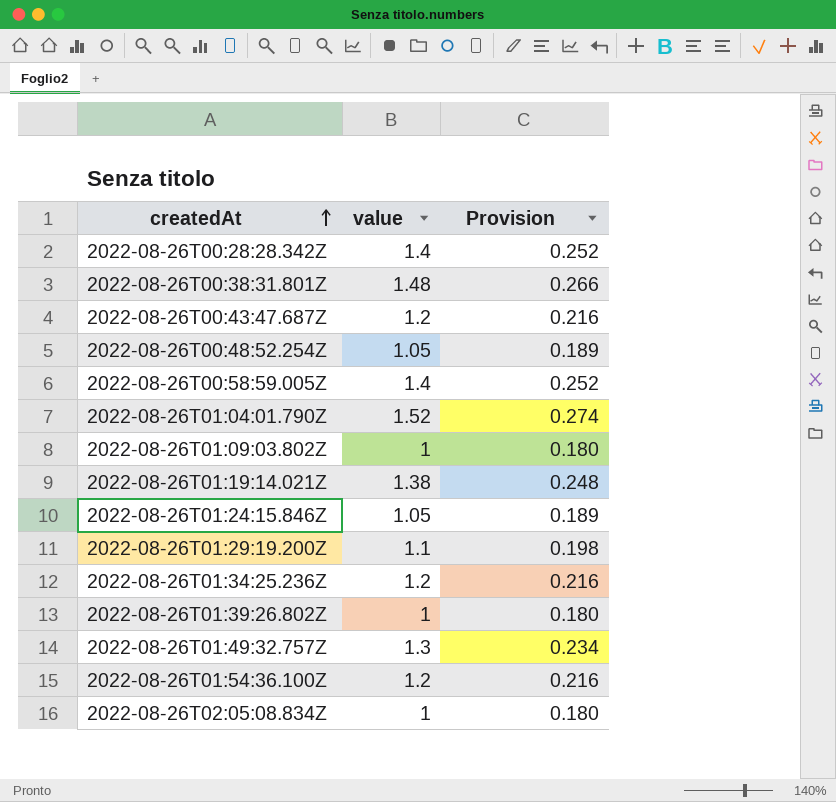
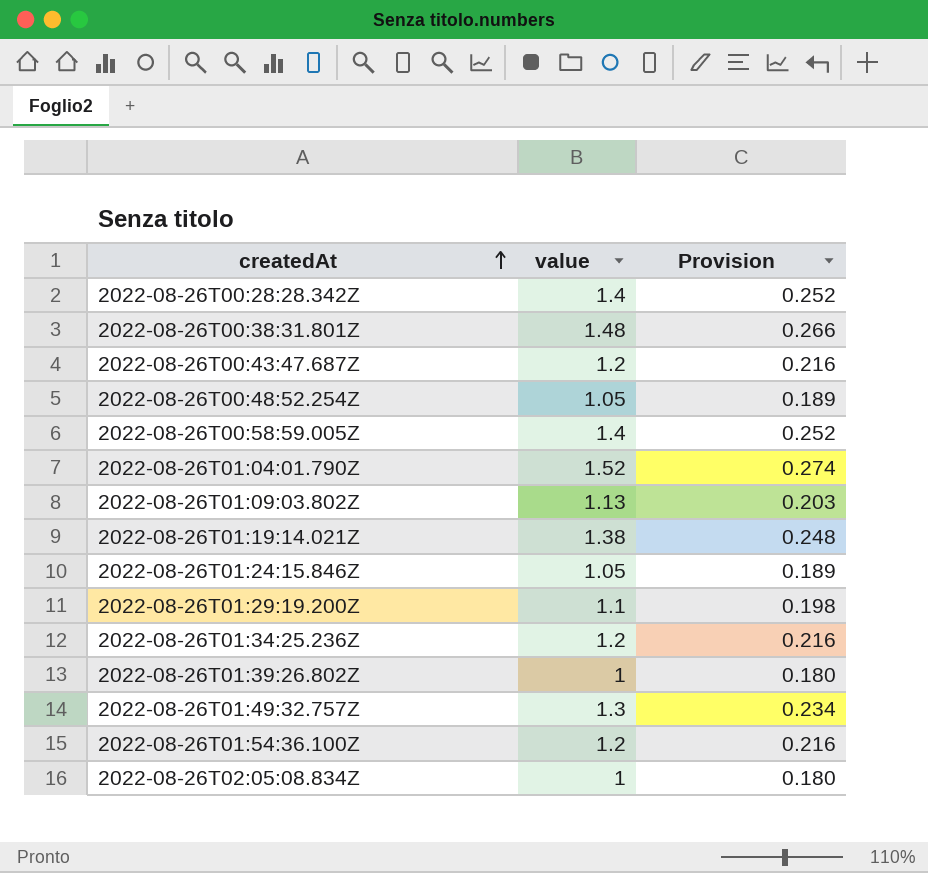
2022-08-26T01:09:03.802Z | value: 1 -> 1.13
2022-08-26T01:09:03.802Z | Provision: 0.180 -> 0.203

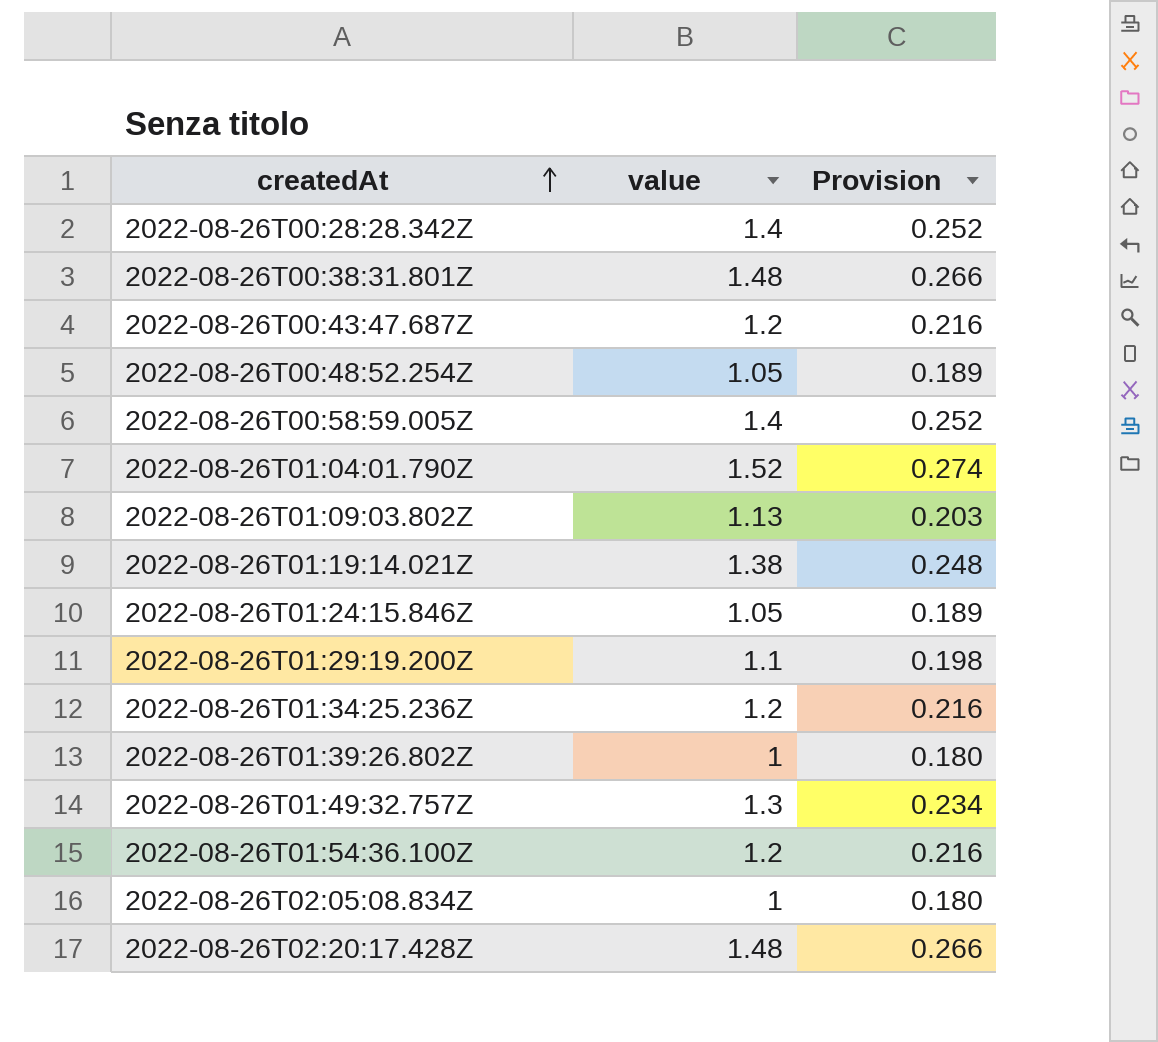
row 2022-08-26T02:20:17.428Z: none -> 1.48 | 0.266

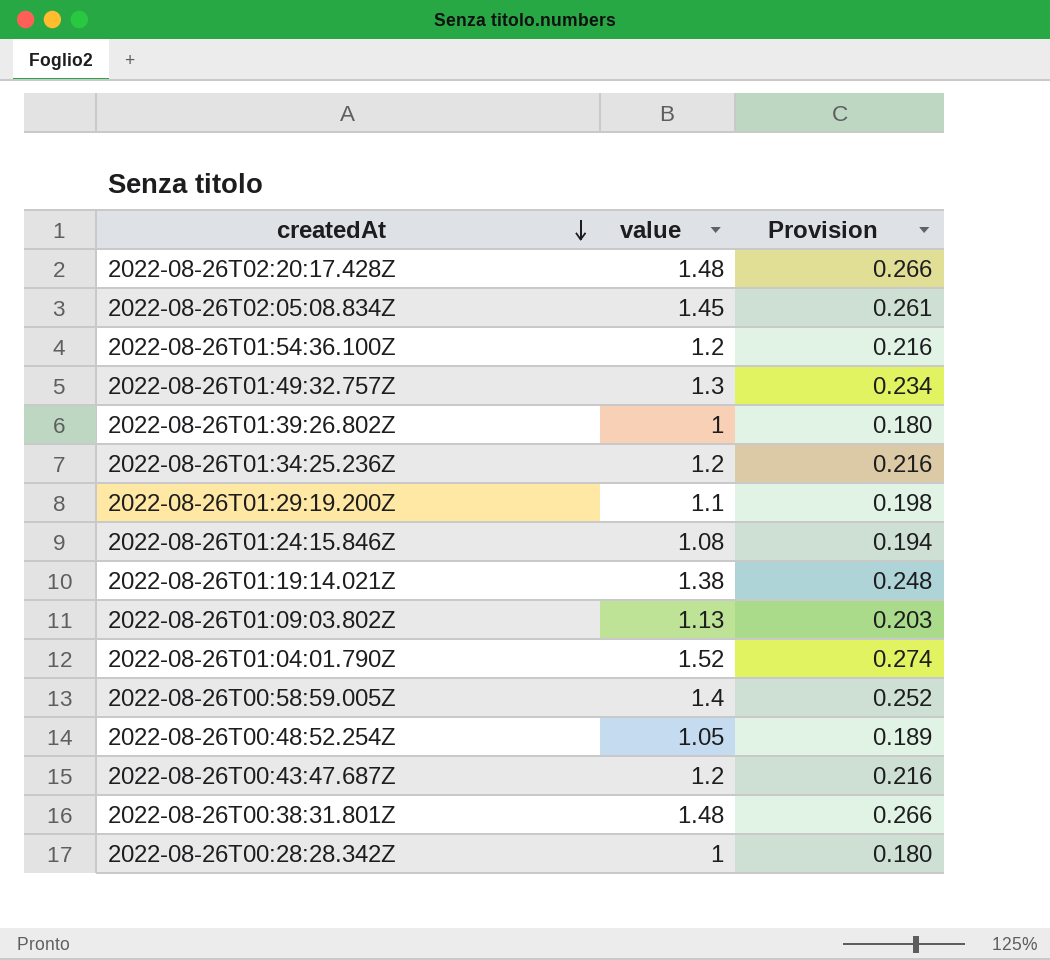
row order: createdAt ascending -> createdAt descending
2022-08-26T02:05:08.834Z | value: 1 -> 1.45
2022-08-26T02:05:08.834Z | Provision: 0.180 -> 0.261
2022-08-26T01:24:15.846Z | value: 1.05 -> 1.08
2022-08-26T01:24:15.846Z | Provision: 0.189 -> 0.194
2022-08-26T00:28:28.342Z | value: 1.4 -> 1
2022-08-26T00:28:28.342Z | Provision: 0.252 -> 0.180

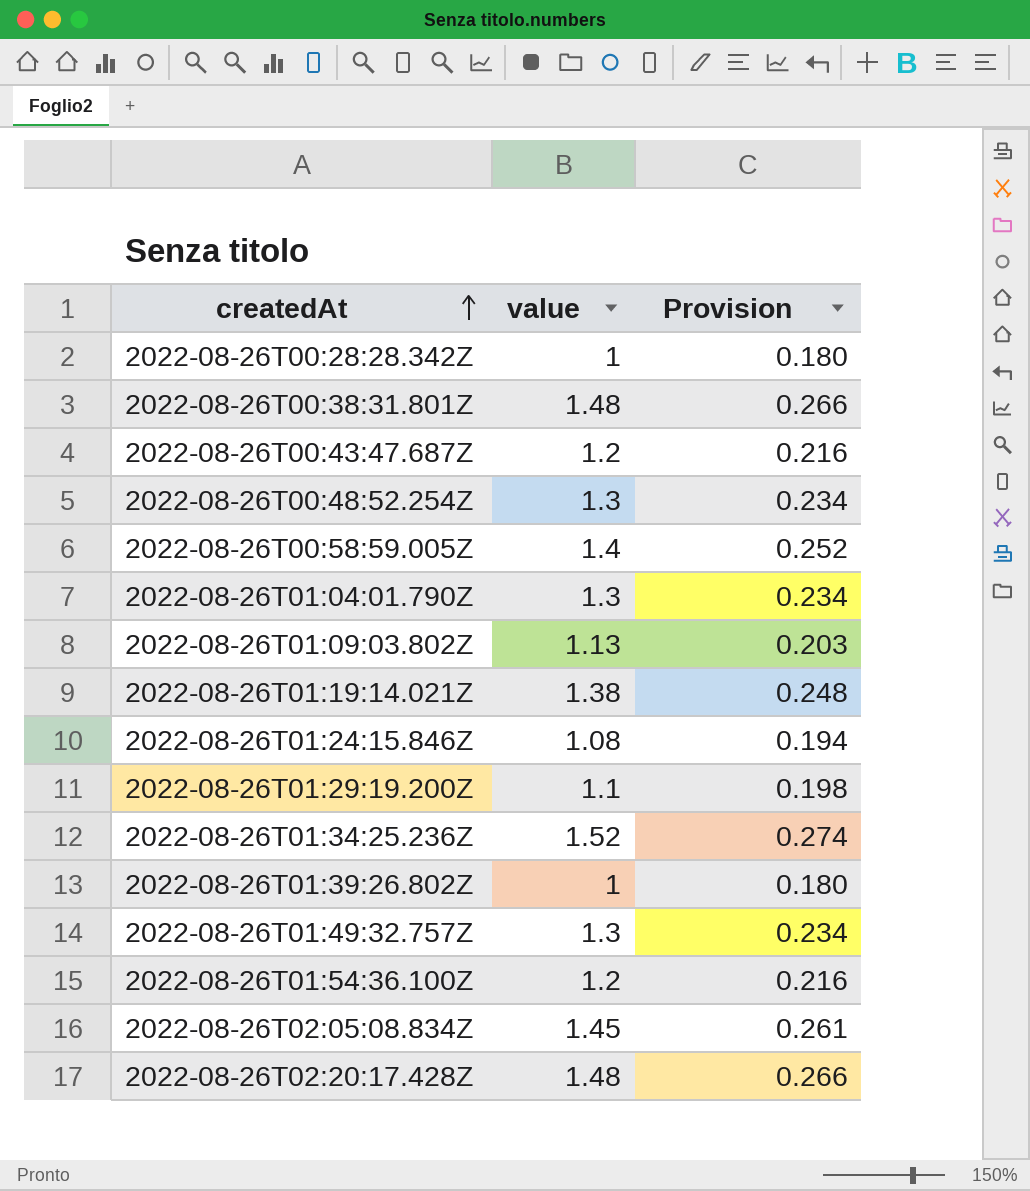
row order: createdAt descending -> createdAt ascending
2022-08-26T00:48:52.254Z | value: 1.05 -> 1.3
2022-08-26T00:48:52.254Z | Provision: 0.189 -> 0.234
2022-08-26T01:04:01.790Z | value: 1.52 -> 1.3
2022-08-26T01:04:01.790Z | Provision: 0.274 -> 0.234
2022-08-26T01:34:25.236Z | value: 1.2 -> 1.52
2022-08-26T01:34:25.236Z | Provision: 0.216 -> 0.274

